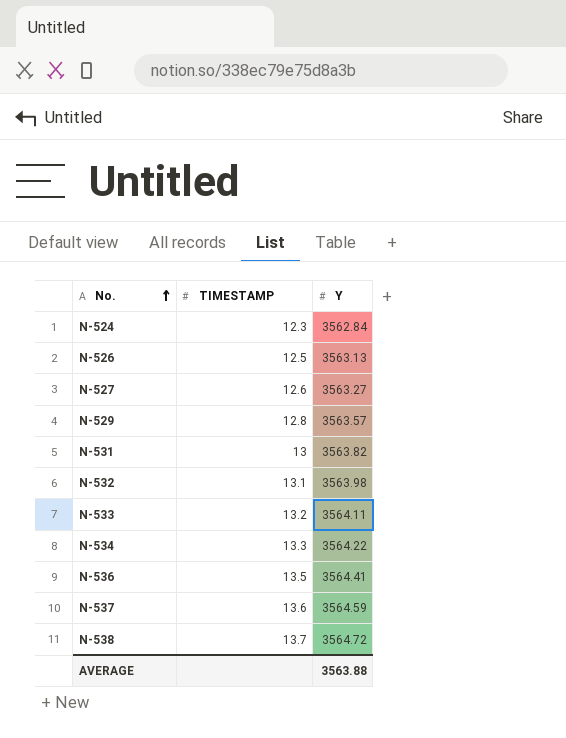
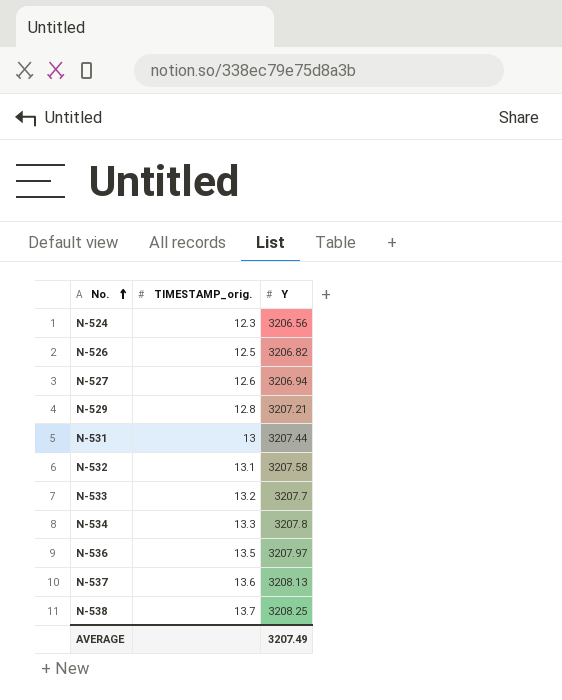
column name: TIMESTAMP -> TIMESTAMP_orig.
N-524 | Y: 3562.84 -> 3206.56
N-526 | Y: 3563.13 -> 3206.82
N-527 | Y: 3563.27 -> 3206.94
N-529 | Y: 3563.57 -> 3207.21
N-531 | Y: 3563.82 -> 3207.44
N-532 | Y: 3563.98 -> 3207.58
N-533 | Y: 3564.11 -> 3207.7
N-534 | Y: 3564.22 -> 3207.8
N-536 | Y: 3564.41 -> 3207.97
N-537 | Y: 3564.59 -> 3208.13
N-538 | Y: 3564.72 -> 3208.25
AVERAGE | Y: 3563.88 -> 3207.49

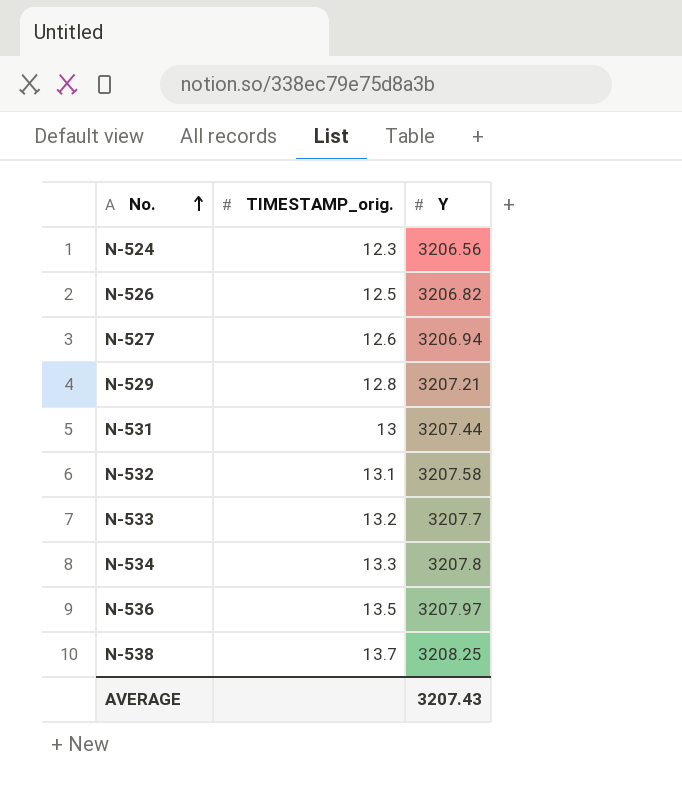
row N-537: 13.6 | 3208.13 -> none
AVERAGE | Y: 3207.49 -> 3207.43

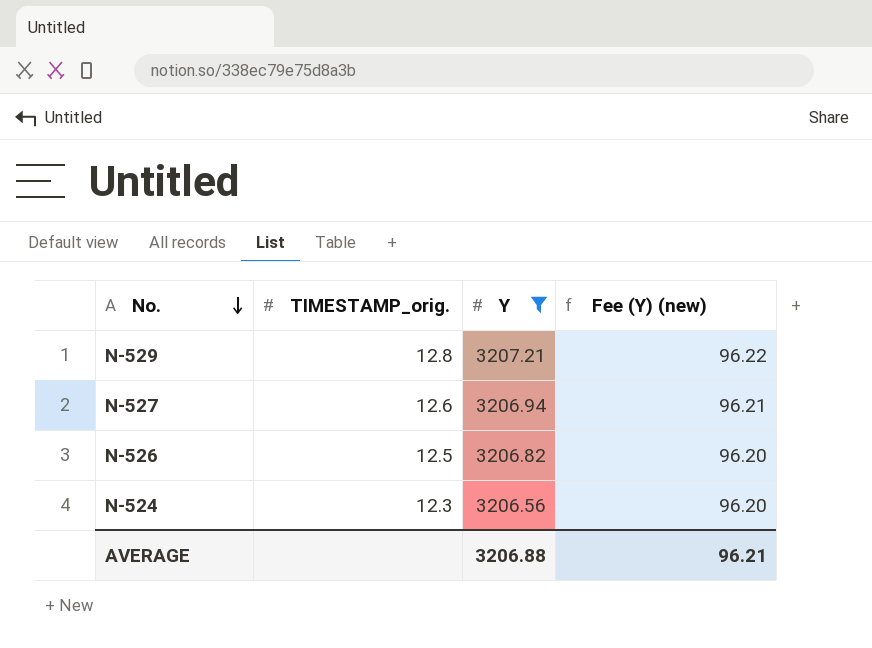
filter: none -> Y <= 3207.21
row order: No. ascending -> No. descending
column Fee (Y) (new) | formula: none -> [Y] * 0.03
AVERAGE | Y: 3207.43 -> 3206.88

